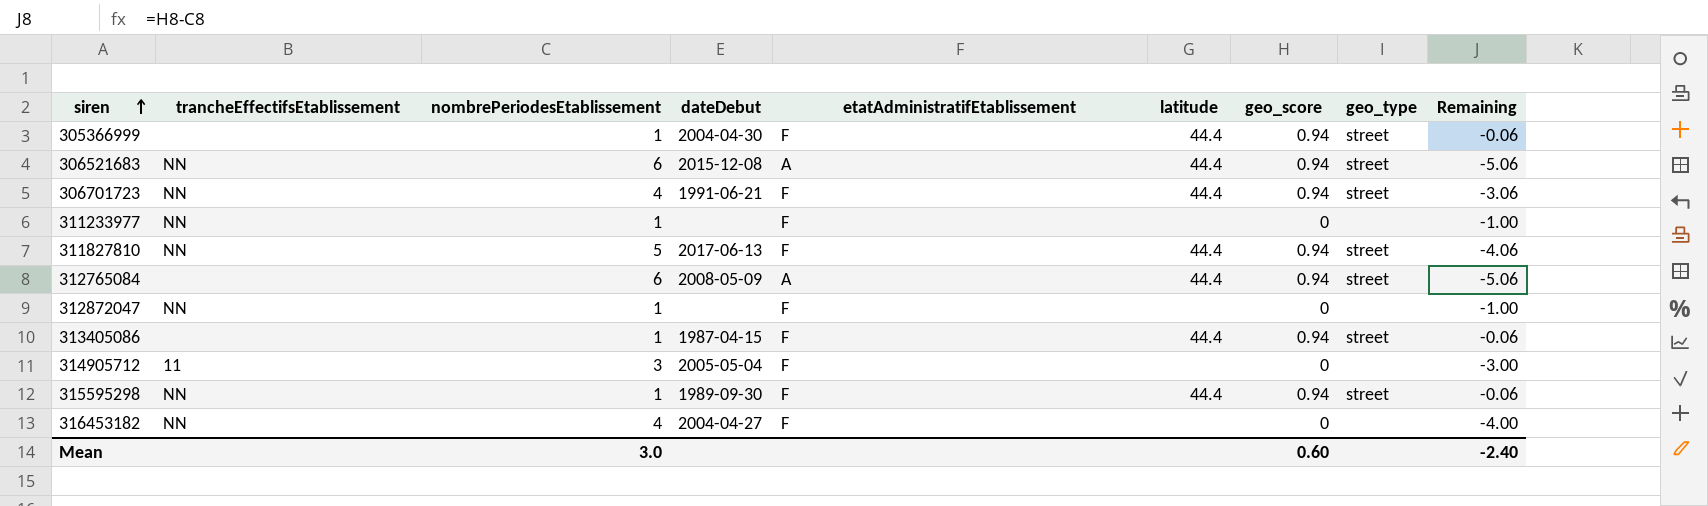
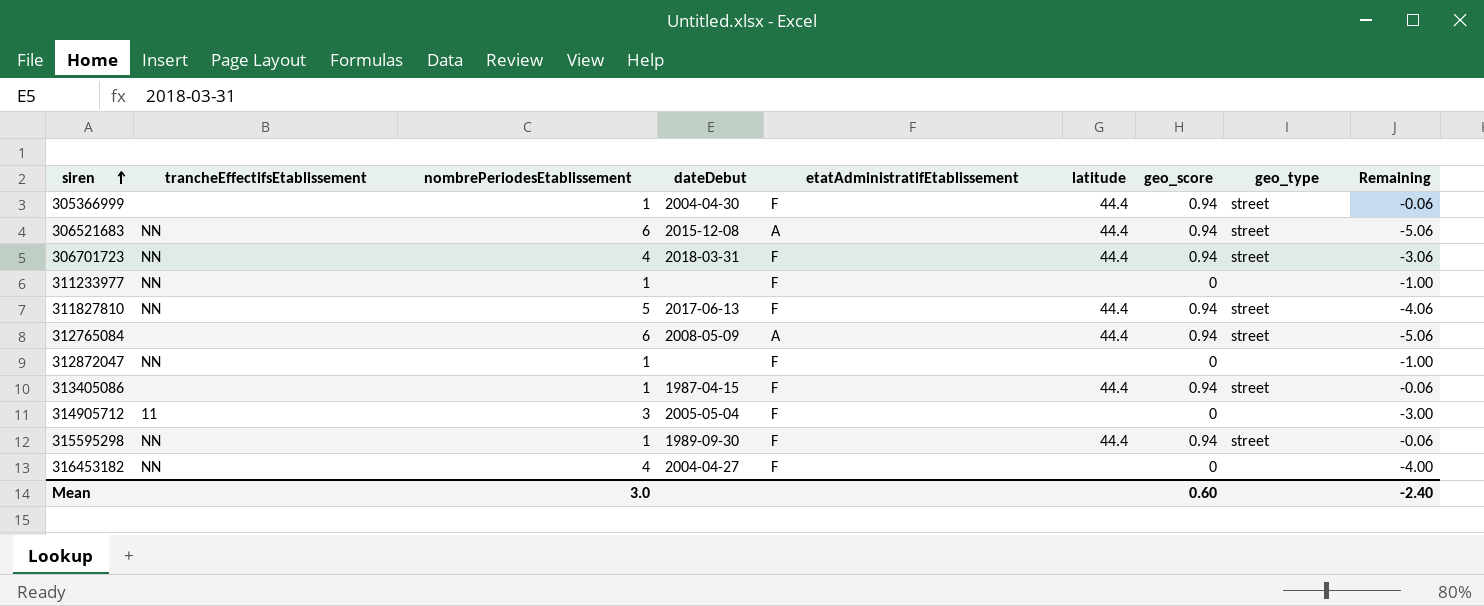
306701723 | dateDebut: 1991-06-21 -> 2018-03-31

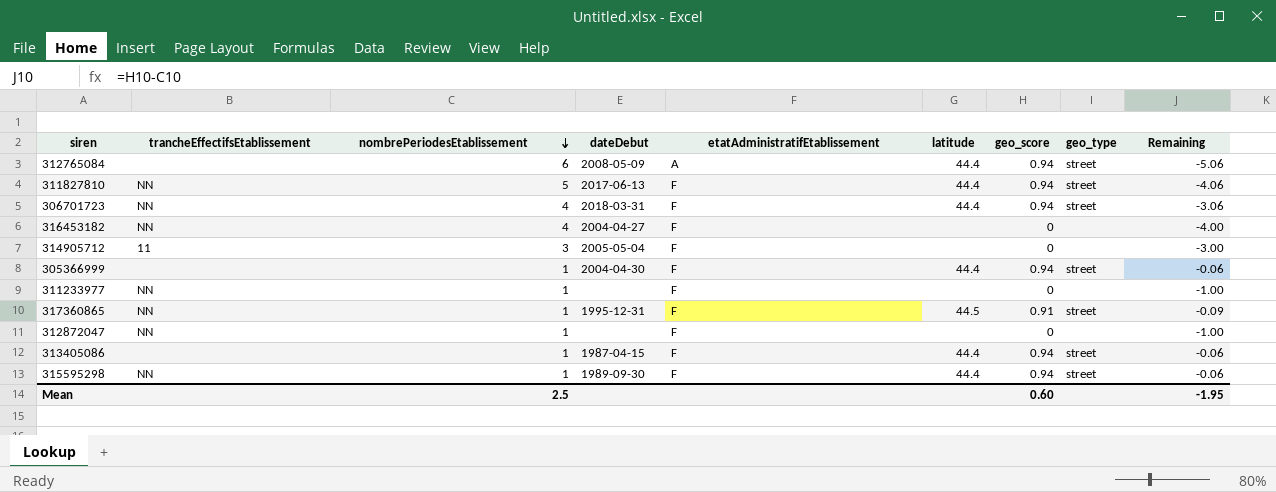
row order: siren ascending -> nombrePeriodesEtablissement descending
row 306521683: NN | 6 | 2015-12-08 | A | 44.4 | 0.94 | street | -5.06 -> none
row 317360865: none -> NN | 1 | 1995-12-31 | F | 44.5 | 0.91 | street | -0.09
Mean | nombrePeriodesEtablissement: 3.0 -> 2.5
Mean | Remaining: -2.40 -> -1.95

